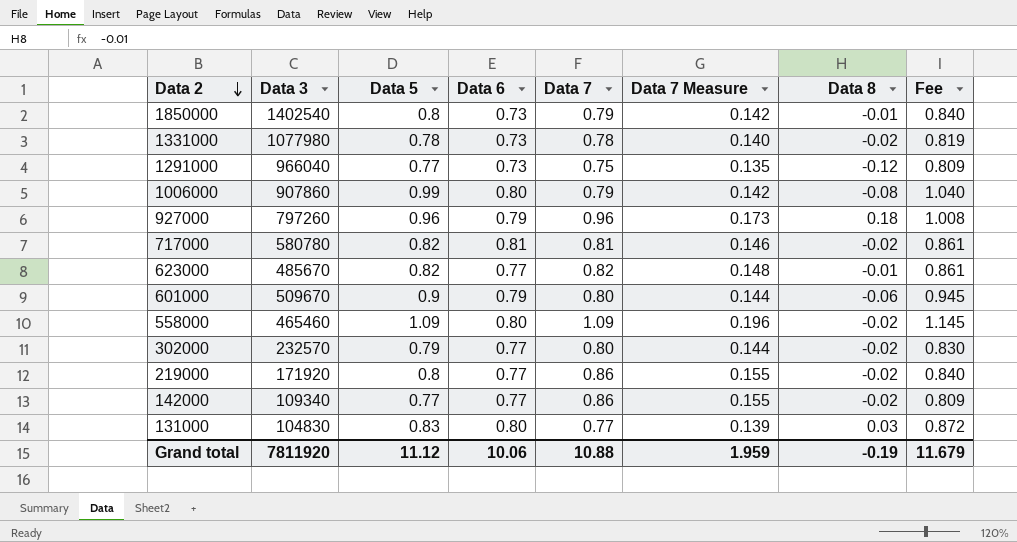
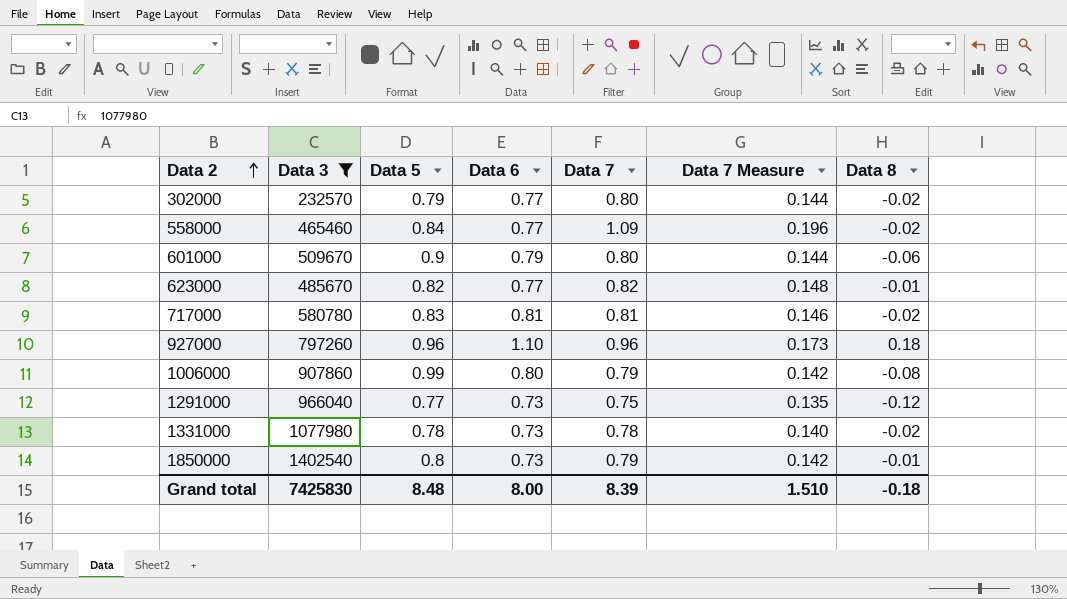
filter: none -> Data 3 >= 232570
row order: Data 2 descending -> Data 2 ascending
column Fee | formula: [Data 5] * 1.05 -> none
558000 | Data 5: 1.09 -> 0.84
558000 | Data 6: 0.80 -> 0.77
717000 | Data 5: 0.82 -> 0.83
927000 | Data 6: 0.79 -> 1.10
Grand total | Data 3: 7811920 -> 7425830
Grand total | Data 5: 11.12 -> 8.48
Grand total | Data 6: 10.06 -> 8.00
Grand total | Data 7: 10.88 -> 8.39
Grand total | Data 7 Measure: 1.959 -> 1.510
Grand total | Data 8: -0.19 -> -0.18

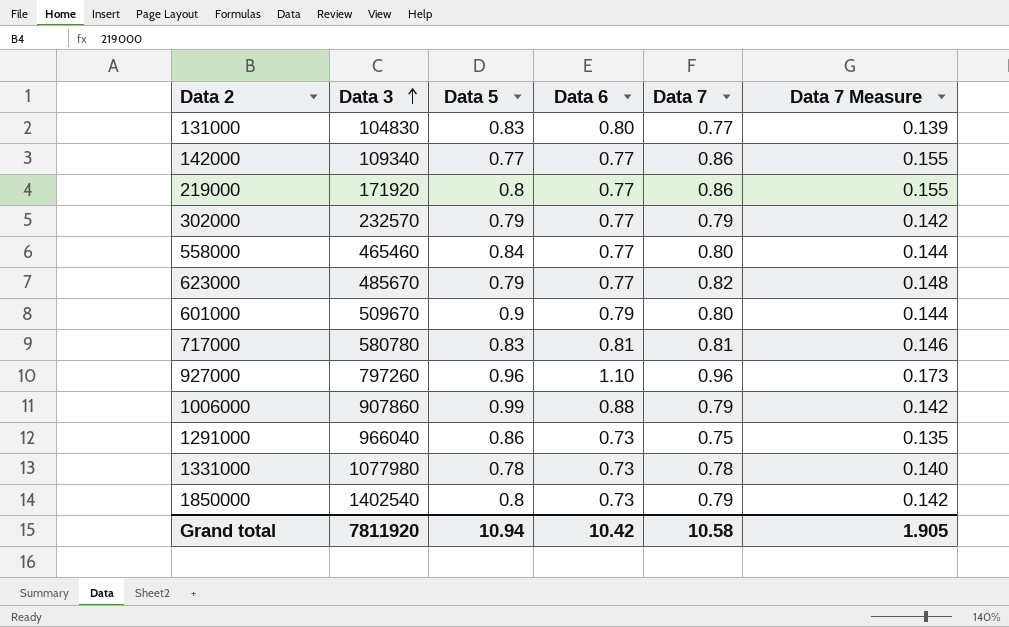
filter: Data 3 >= 232570 -> none
row order: Data 2 ascending -> Data 3 ascending
column Data 8 | position: 7 -> none
302000 | Data 7: 0.80 -> 0.79
302000 | Data 7 Measure: 0.144 -> 0.142
558000 | Data 7: 1.09 -> 0.80
558000 | Data 7 Measure: 0.196 -> 0.144
623000 | Data 5: 0.82 -> 0.79
1006000 | Data 6: 0.80 -> 0.88
1291000 | Data 5: 0.77 -> 0.86
Grand total | Data 3: 7425830 -> 7811920
Grand total | Data 5: 8.48 -> 10.94
Grand total | Data 6: 8.00 -> 10.42
Grand total | Data 7: 8.39 -> 10.58
Grand total | Data 7 Measure: 1.510 -> 1.905

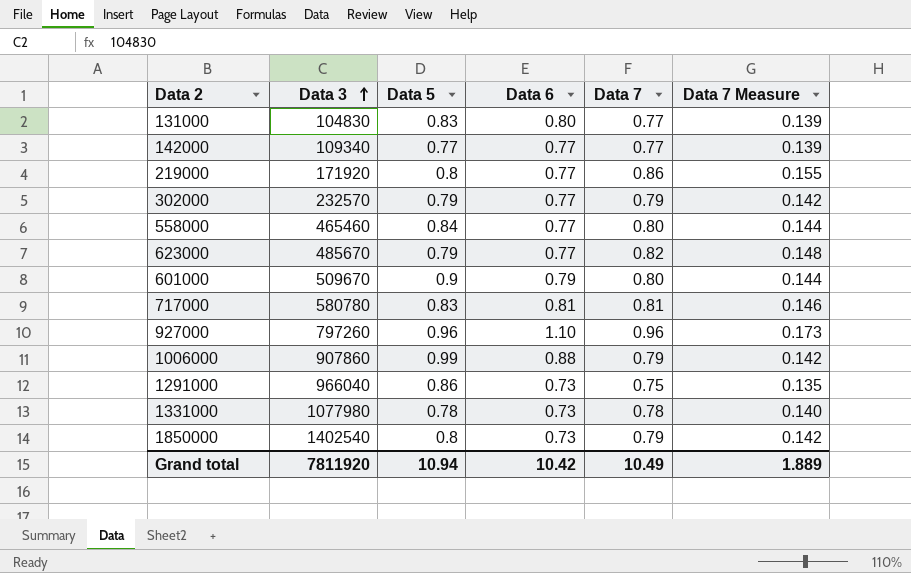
142000 | Data 7: 0.86 -> 0.77
142000 | Data 7 Measure: 0.155 -> 0.139
Grand total | Data 7: 10.58 -> 10.49
Grand total | Data 7 Measure: 1.905 -> 1.889

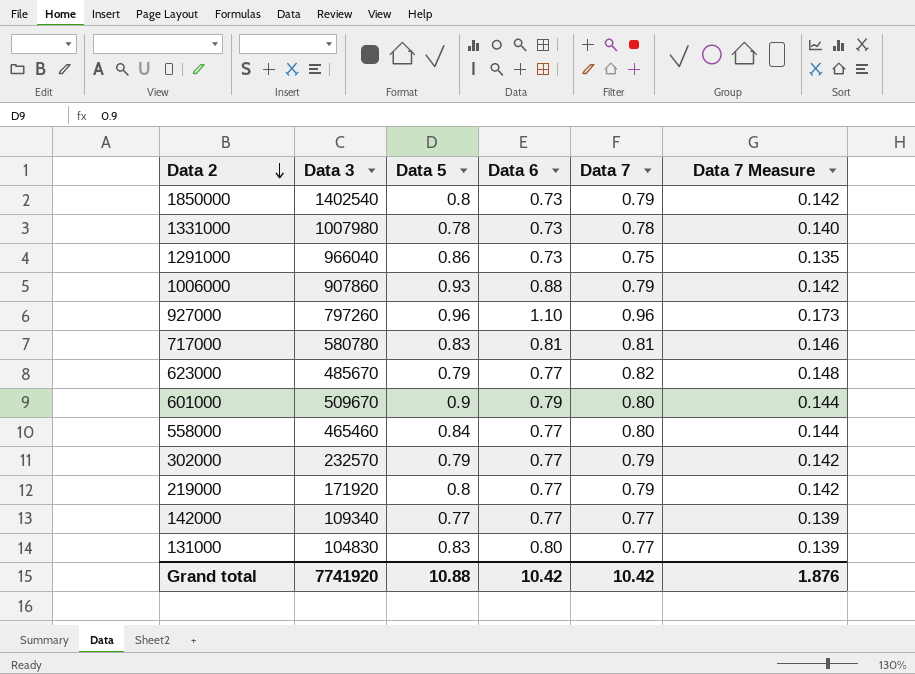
row order: Data 3 ascending -> Data 2 descending
1331000 | Data 3: 1077980 -> 1007980
1006000 | Data 5: 0.99 -> 0.93
219000 | Data 7: 0.86 -> 0.79
219000 | Data 7 Measure: 0.155 -> 0.142
Grand total | Data 3: 7811920 -> 7741920
Grand total | Data 5: 10.94 -> 10.88
Grand total | Data 7: 10.49 -> 10.42
Grand total | Data 7 Measure: 1.889 -> 1.876

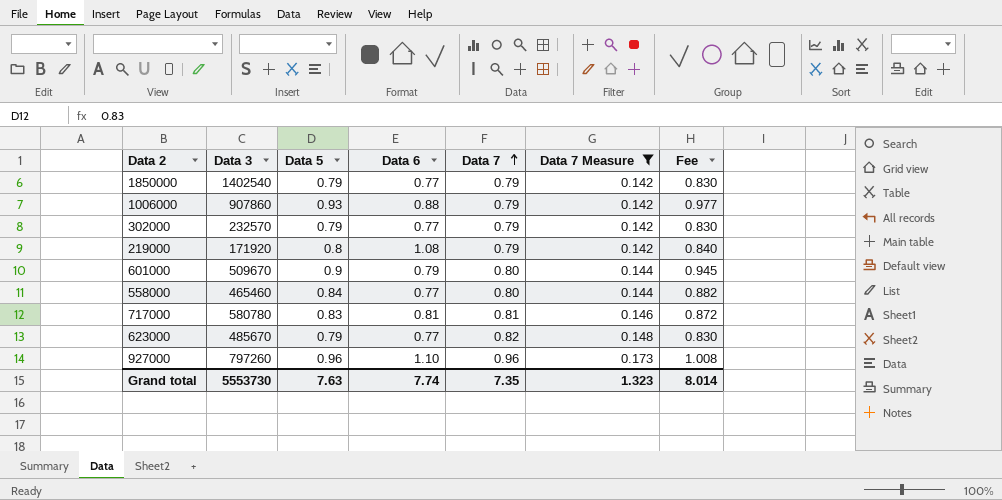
filter: none -> Data 7 Measure >= 0.142
row order: Data 2 descending -> Data 7 ascending
column Fee | formula: none -> [Data 5] * 1.05
1850000 | Data 5: 0.8 -> 0.79
1850000 | Data 6: 0.73 -> 0.77
219000 | Data 6: 0.77 -> 1.08
Grand total | Data 3: 7741920 -> 5553730
Grand total | Data 5: 10.88 -> 7.63
Grand total | Data 6: 10.42 -> 7.74
Grand total | Data 7: 10.42 -> 7.35
Grand total | Data 7 Measure: 1.876 -> 1.323

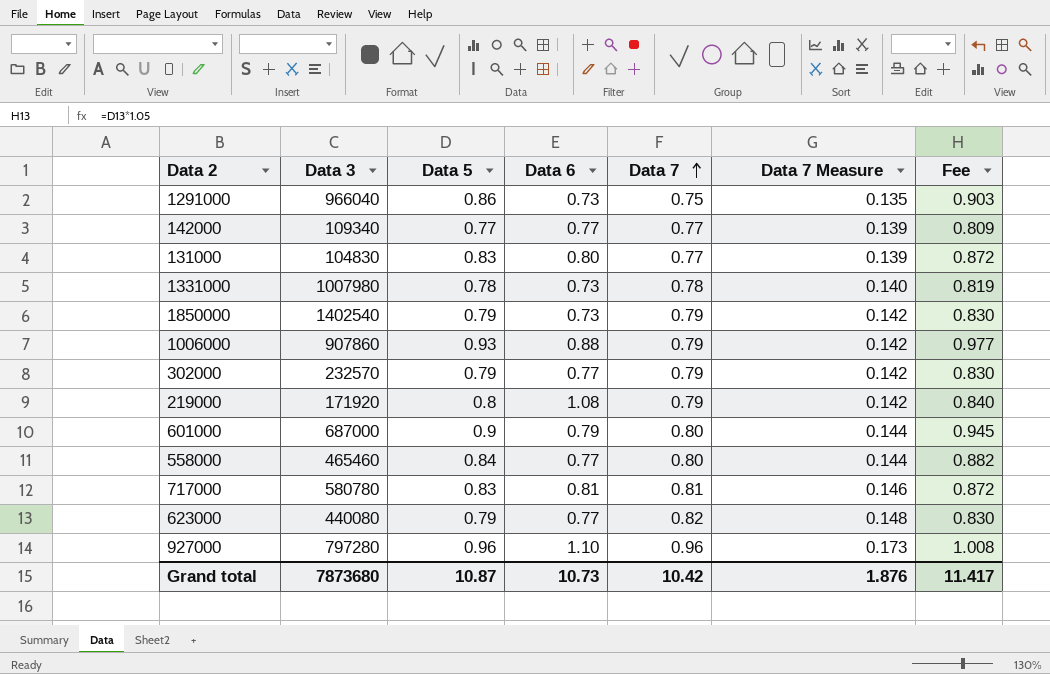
filter: Data 7 Measure >= 0.142 -> none
1850000 | Data 6: 0.77 -> 0.73
601000 | Data 3: 509670 -> 687000
623000 | Data 3: 485670 -> 440080
927000 | Data 3: 797260 -> 797280
Grand total | Data 3: 5553730 -> 7873680
Grand total | Data 5: 7.63 -> 10.87
Grand total | Data 6: 7.74 -> 10.73
Grand total | Data 7: 7.35 -> 10.42
Grand total | Data 7 Measure: 1.323 -> 1.876
Grand total | Fee: 8.014 -> 11.417

